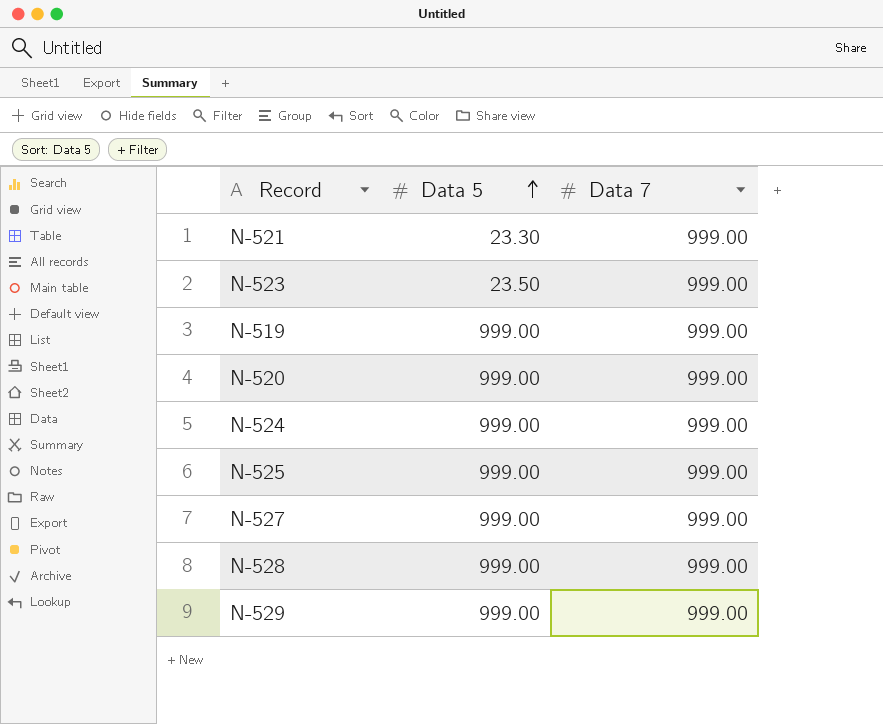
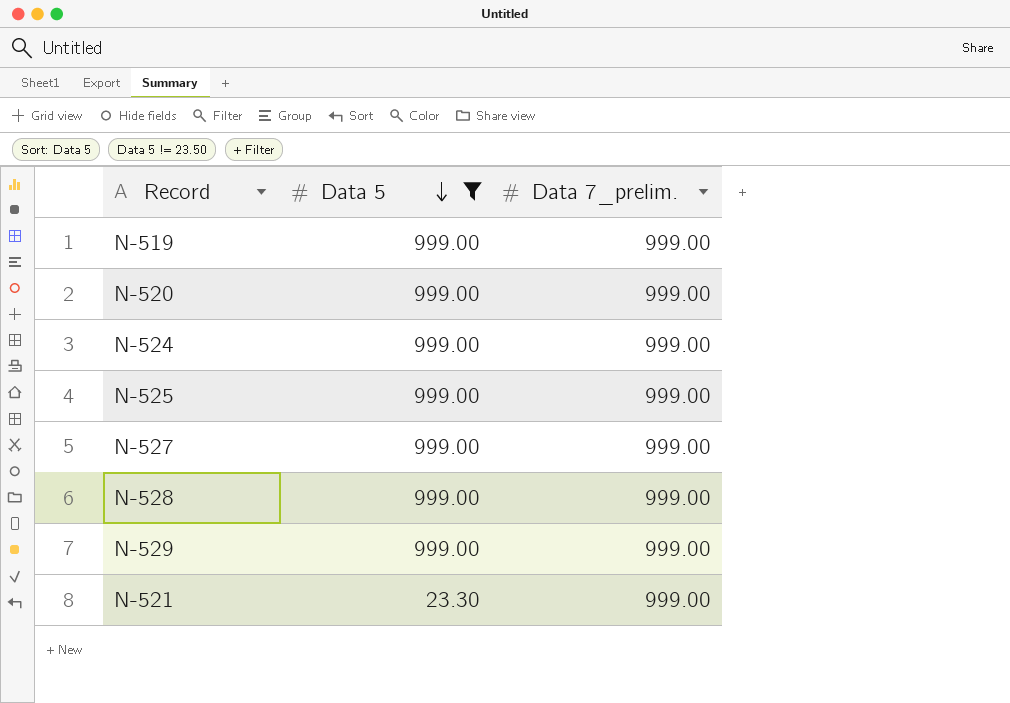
filter: none -> Data 5 != 23.50
row order: Data 5 ascending -> Data 5 descending
column name: Data 7 -> Data 7_prelim.

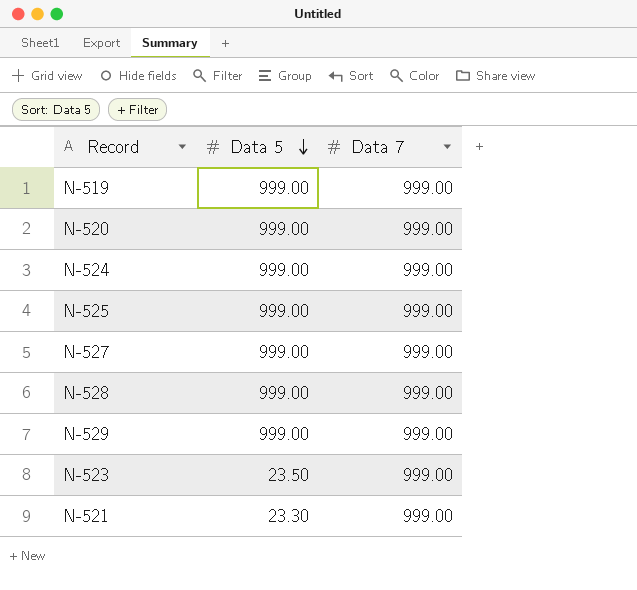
filter: Data 5 != 23.50 -> none
column name: Data 7_prelim. -> Data 7

